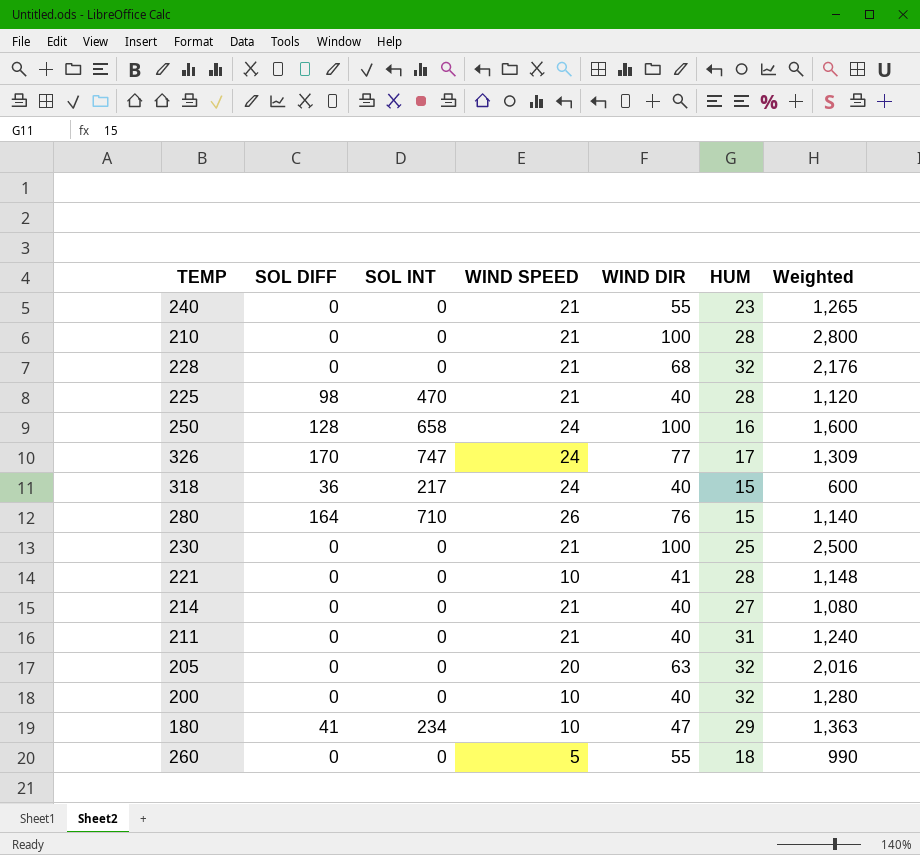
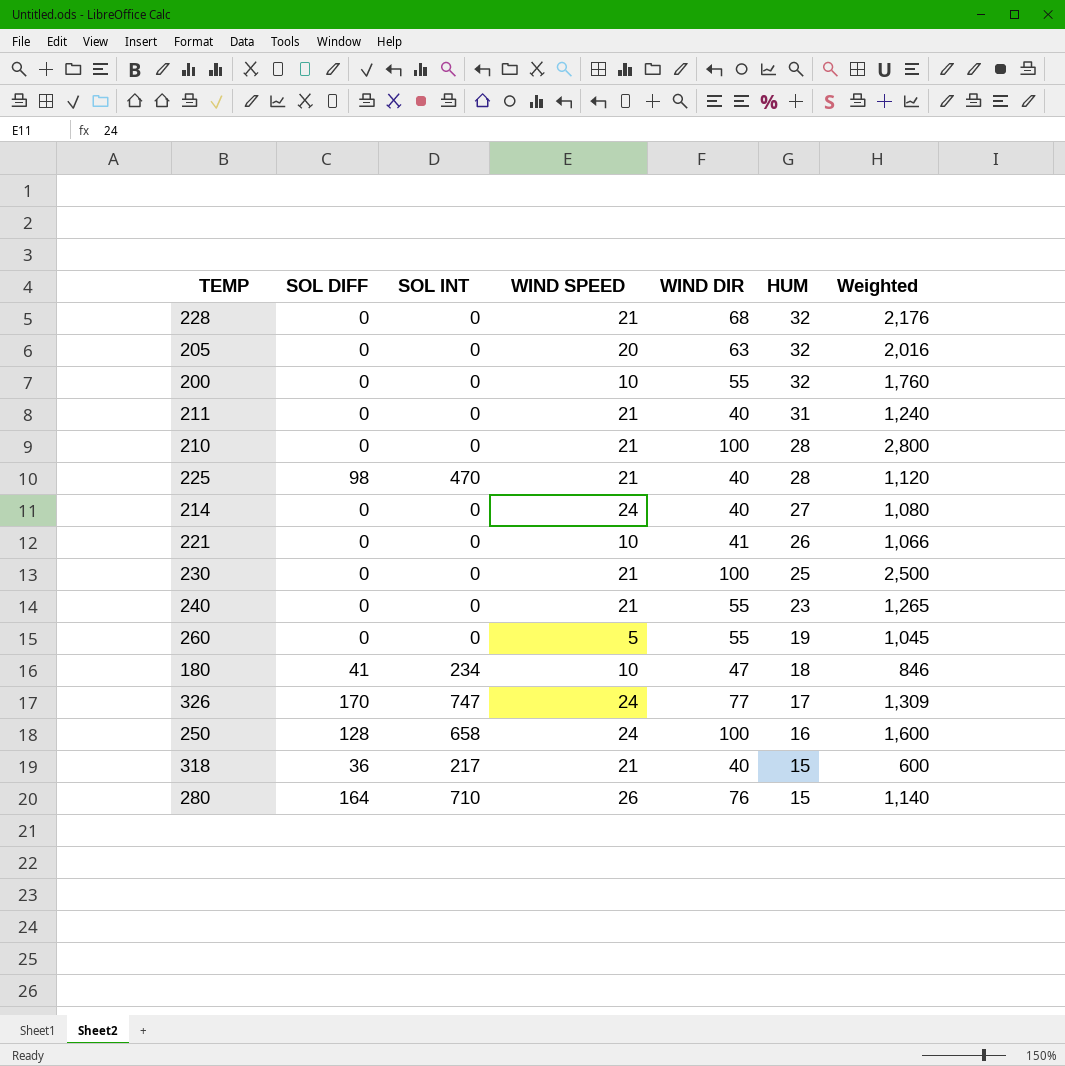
row order: none -> HUM descending
200 | WIND DIR: 40 -> 55
200 | Weighted: 1,280 -> 1,760
214 | WIND SPEED: 21 -> 24
221 | HUM: 28 -> 26
221 | Weighted: 1,148 -> 1,066
260 | HUM: 18 -> 19
260 | Weighted: 990 -> 1,045
180 | HUM: 29 -> 18
180 | Weighted: 1,363 -> 846
318 | WIND SPEED: 24 -> 21

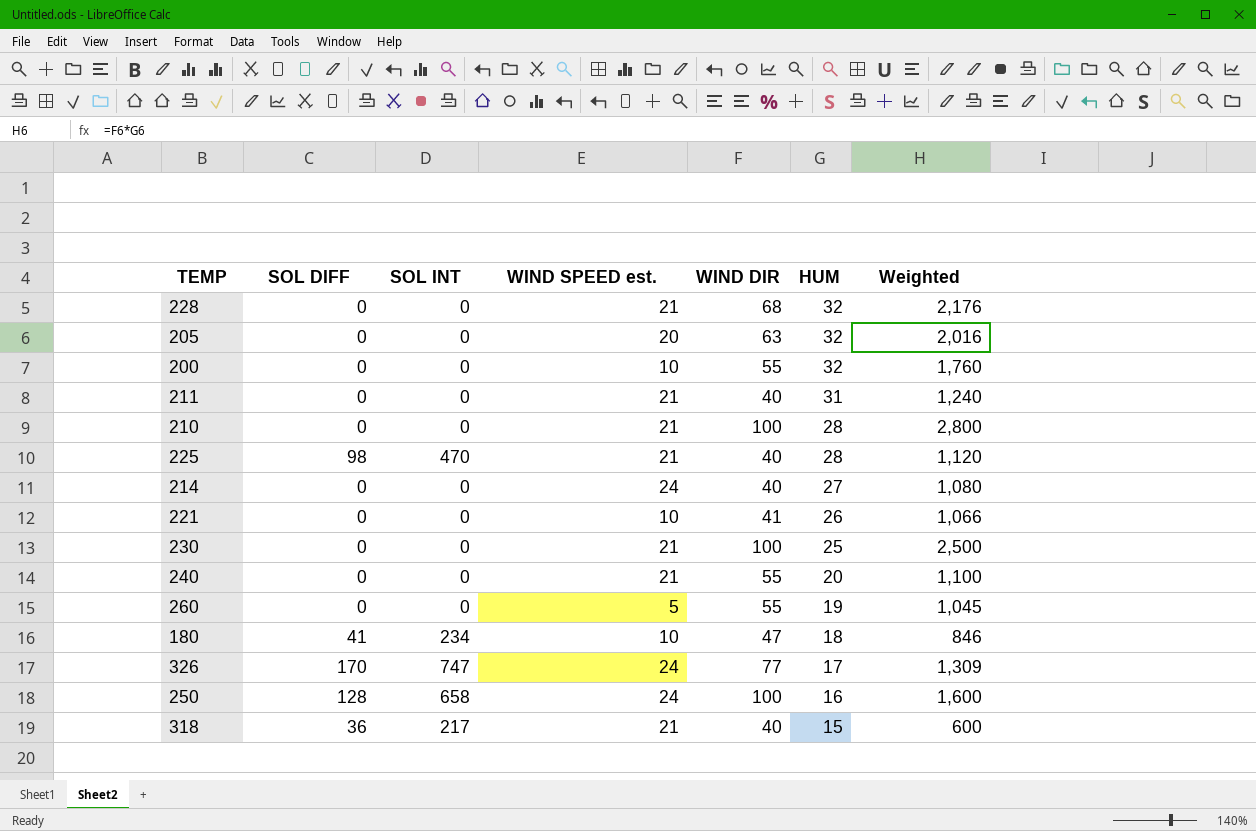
column name: WIND SPEED -> WIND SPEED est.
row 280: 164 | 710 | 26 | 76 | 15 | 1,140 -> none
240 | HUM: 23 -> 20
240 | Weighted: 1,265 -> 1,100

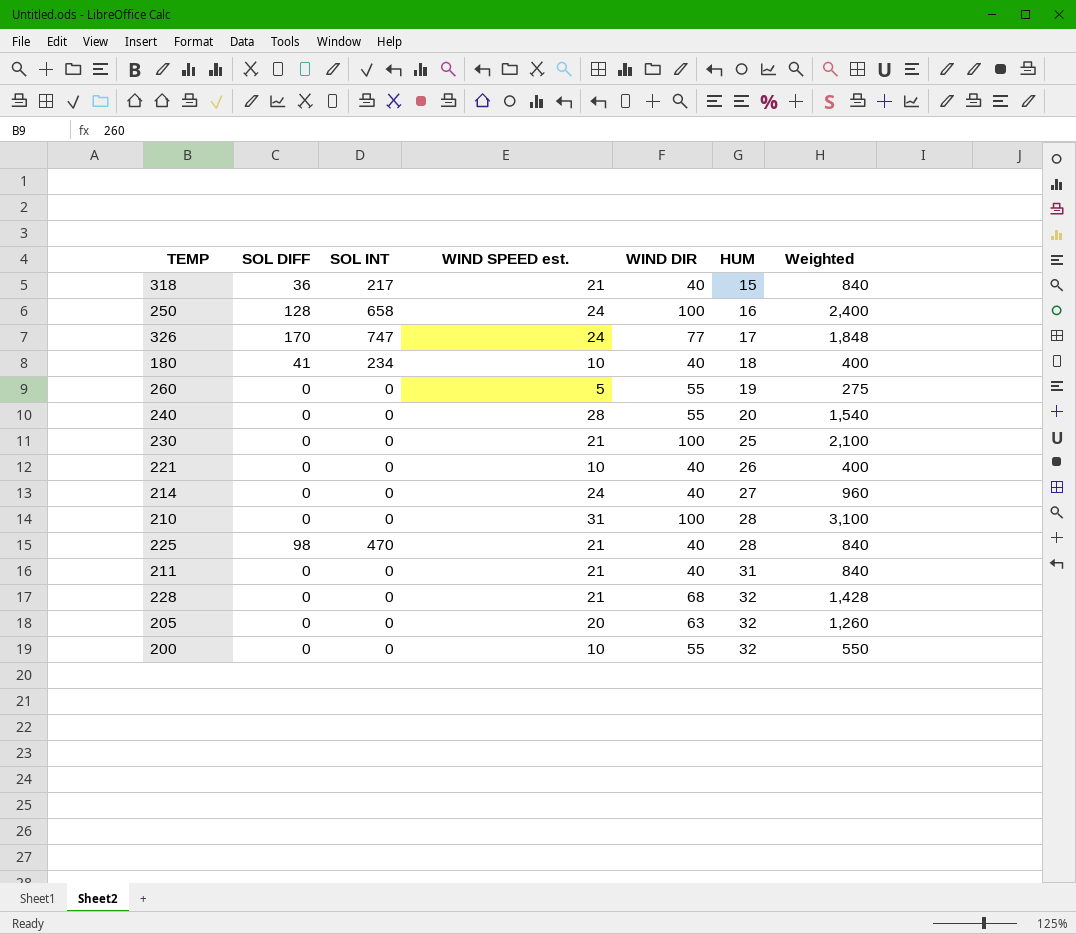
row order: HUM descending -> HUM ascending
column Weighted | formula: [WIND DIR] * [HUM] -> [WIND SPEED est.] * [WIND DIR]
180 | WIND DIR: 47 -> 40
240 | WIND SPEED est.: 21 -> 28
221 | WIND DIR: 41 -> 40
210 | WIND SPEED est.: 21 -> 31

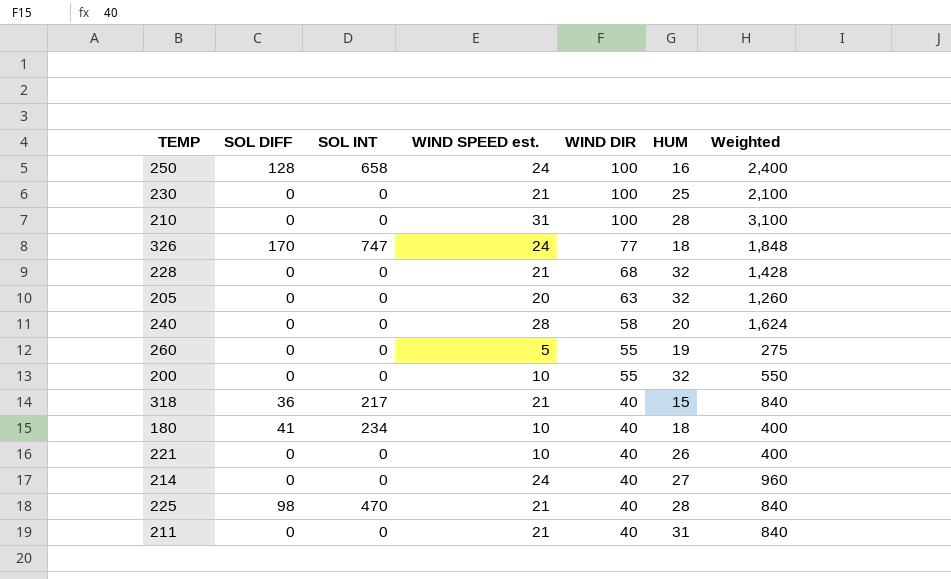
row order: HUM ascending -> WIND DIR descending
326 | HUM: 17 -> 18
240 | WIND DIR: 55 -> 58
240 | Weighted: 1,540 -> 1,624

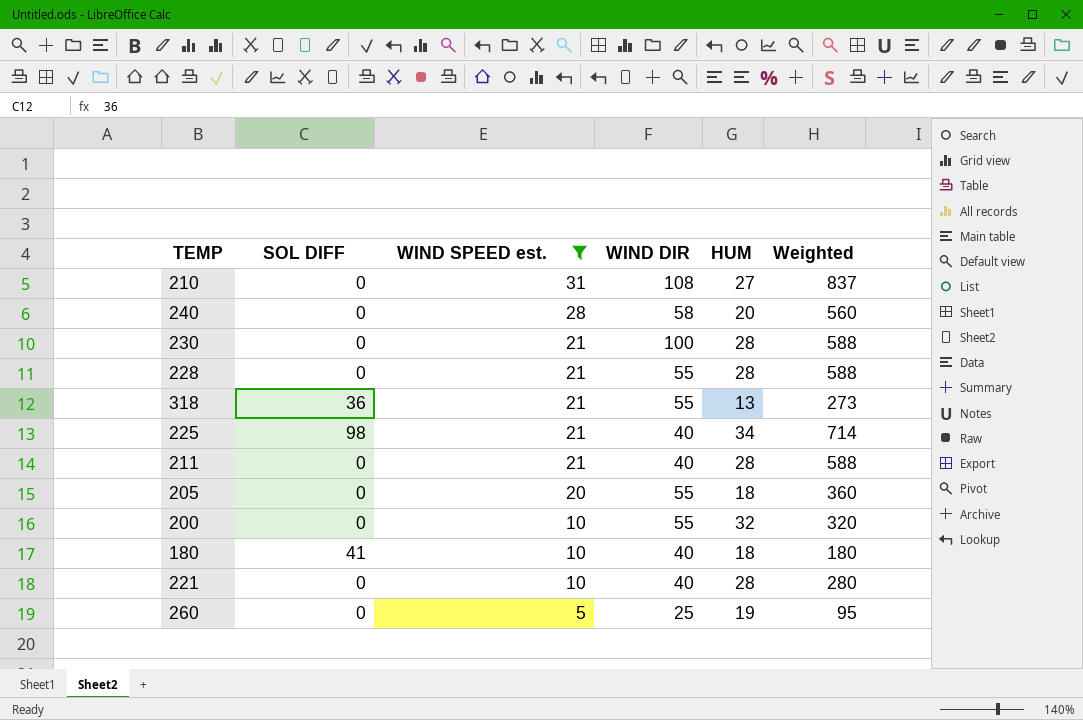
filter: none -> WIND SPEED est. != 24
row order: WIND DIR descending -> WIND SPEED est. descending
column SOL INT | position: 3 -> none
column Weighted | formula: [WIND SPEED est.] * [WIND DIR] -> [WIND SPEED est.] * [HUM]
210 | WIND DIR: 100 -> 108
210 | HUM: 28 -> 27
230 | HUM: 25 -> 28
228 | WIND DIR: 68 -> 55
228 | HUM: 32 -> 28
318 | WIND DIR: 40 -> 55
318 | HUM: 15 -> 13
225 | HUM: 28 -> 34
211 | HUM: 31 -> 28
205 | WIND DIR: 63 -> 55
205 | HUM: 32 -> 18
221 | HUM: 26 -> 28
260 | WIND DIR: 55 -> 25

